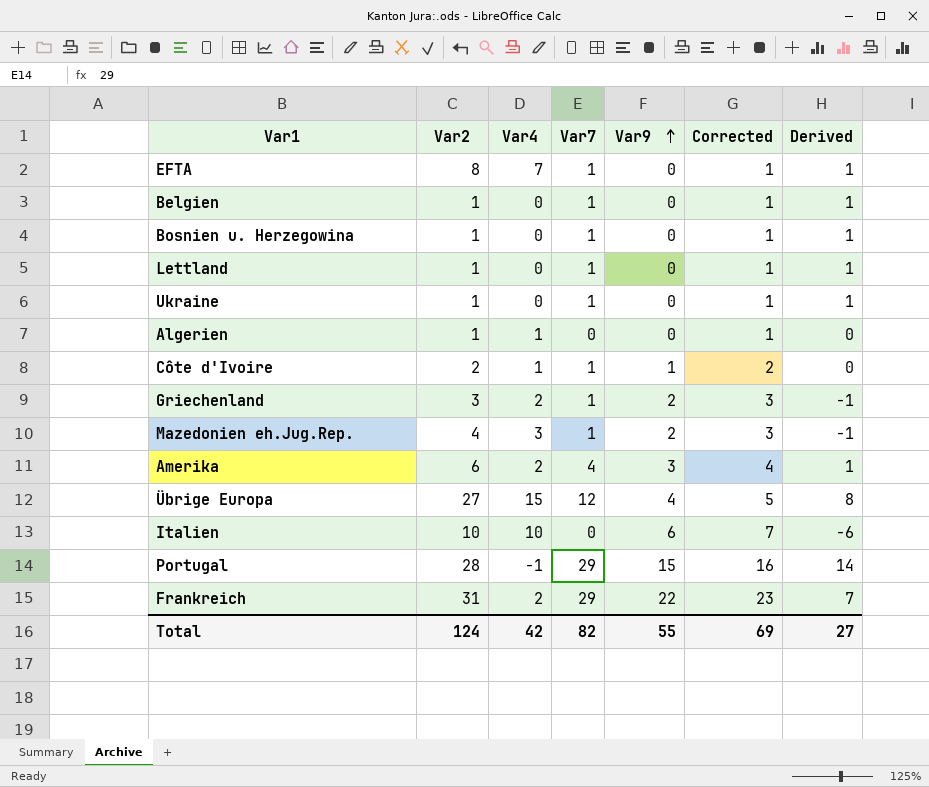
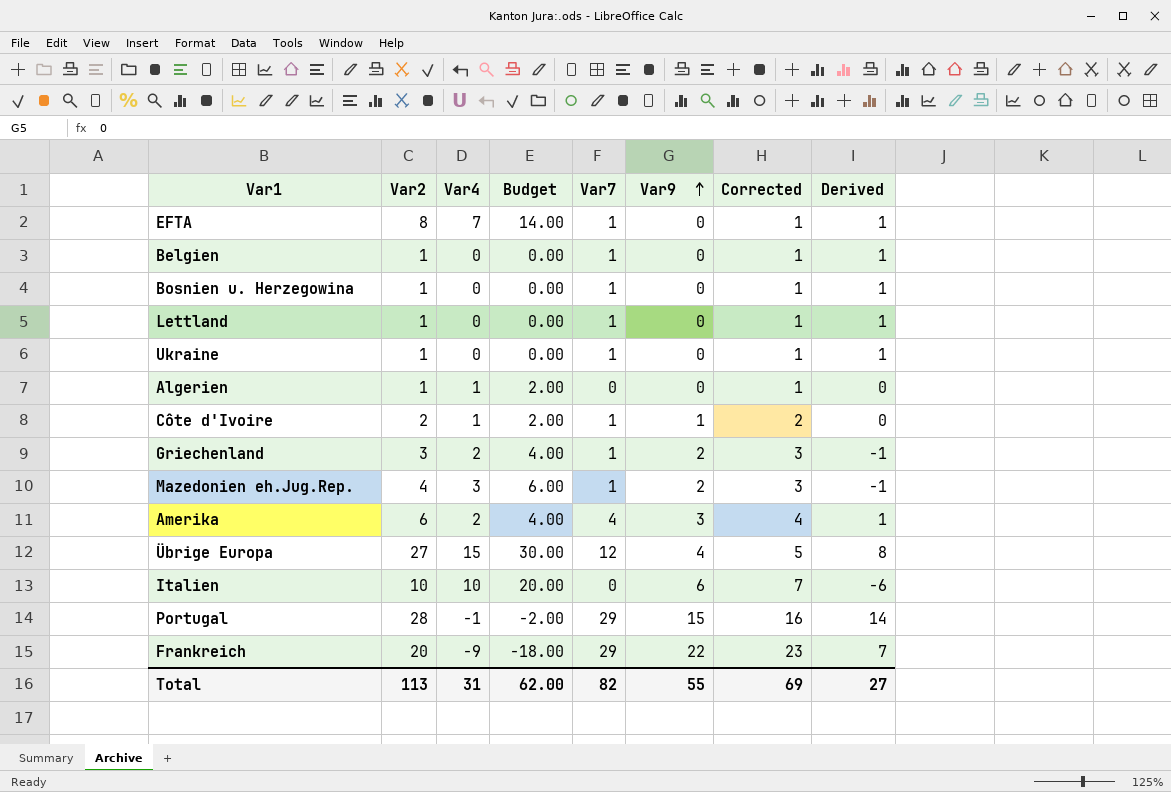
column Budget | formula: none -> [Var4] * 2
Frankreich | Var2: 31 -> 20
Frankreich | Var4: 2 -> -9
Total | Var2: 124 -> 113
Total | Var4: 42 -> 31

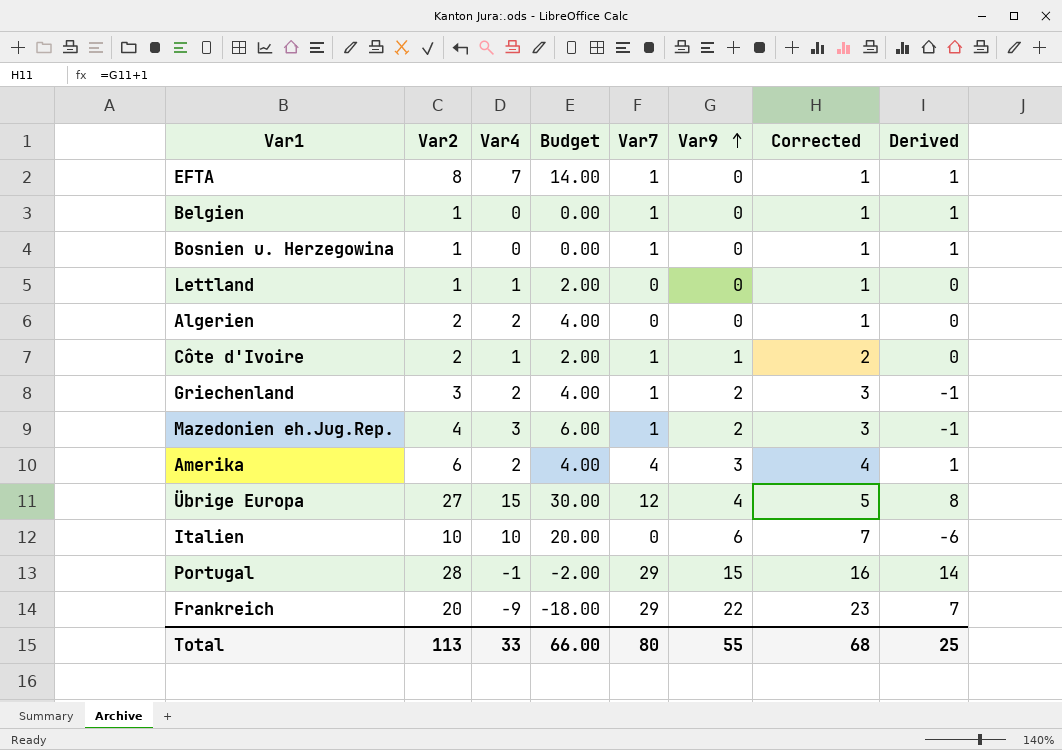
row Ukraine: 1 | 0 | 0.00 | 1 | 0 | 1 | 1 -> none
Lettland | Var4: 0 -> 1
Lettland | Budget: 0.00 -> 2.00
Lettland | Var7: 1 -> 0
Lettland | Derived: 1 -> 0
Algerien | Var2: 1 -> 2
Algerien | Var4: 1 -> 2
Algerien | Budget: 2.00 -> 4.00
Total | Var4: 31 -> 33
Total | Budget: 62.00 -> 66.00
Total | Var7: 82 -> 80
Total | Corrected: 69 -> 68
Total | Derived: 27 -> 25

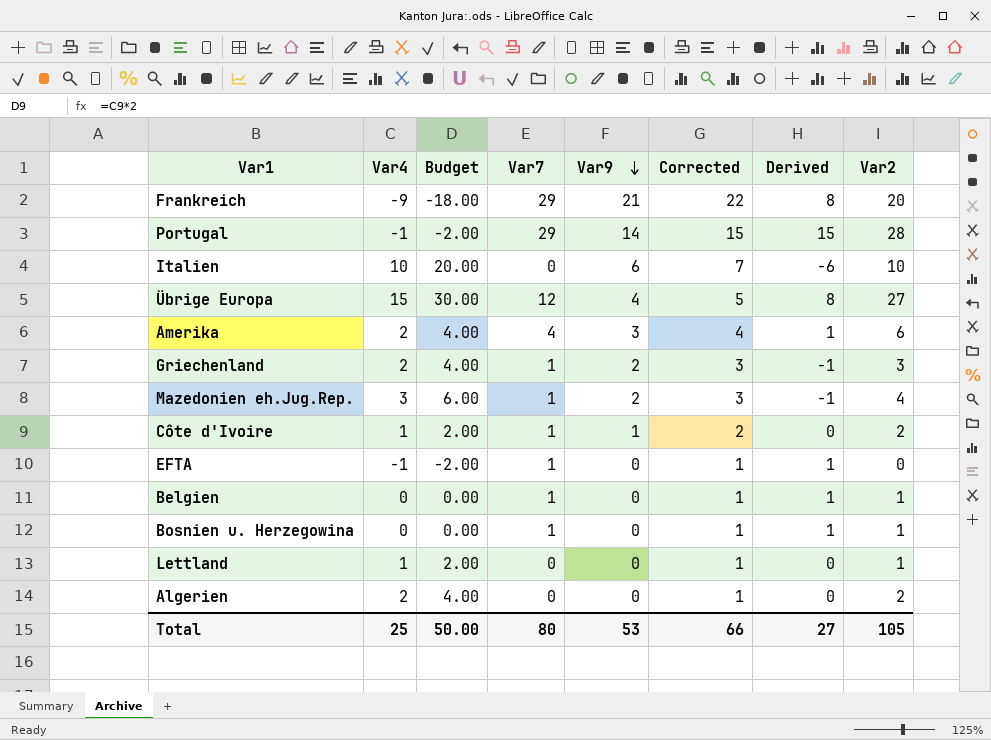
row order: Var9 ascending -> Var9 descending
column Var2 | position: 2 -> 8
Frankreich | Var9: 22 -> 21
Frankreich | Corrected: 23 -> 22
Frankreich | Derived: 7 -> 8
Portugal | Var9: 15 -> 14
Portugal | Corrected: 16 -> 15
Portugal | Derived: 14 -> 15
EFTA | Var4: 7 -> -1
EFTA | Budget: 14.00 -> -2.00
EFTA | Var2: 8 -> 0
Total | Var4: 33 -> 25
Total | Budget: 66.00 -> 50.00
Total | Var9: 55 -> 53
Total | Corrected: 68 -> 66
Total | Derived: 25 -> 27
Total | Var2: 113 -> 105

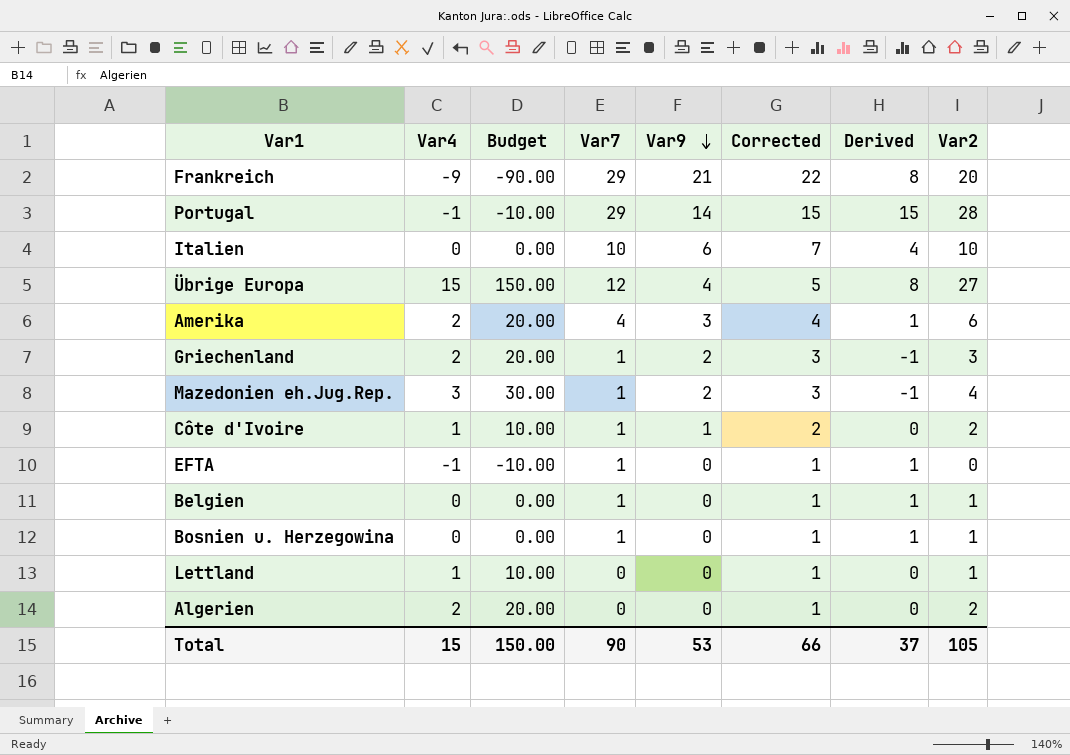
column Budget | formula: [Var4] * 2 -> [Var4] * 10
Italien | Var4: 10 -> 0
Italien | Var7: 0 -> 10
Italien | Derived: -6 -> 4
Total | Var4: 25 -> 15
Total | Budget: 50.00 -> 150.00
Total | Var7: 80 -> 90
Total | Derived: 27 -> 37

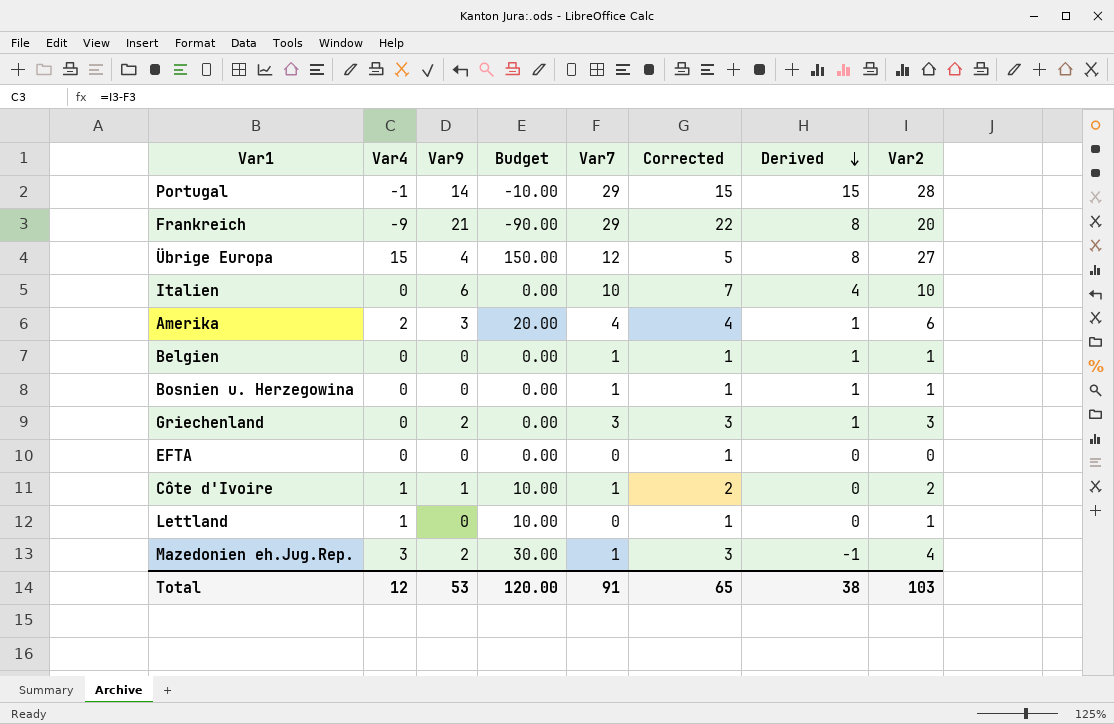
row order: Var9 descending -> Derived descending
column Var9 | position: 5 -> 3
row Algerien: 2 | 20.00 | 0 | 0 | 1 | 0 | 2 -> none
Griechenland | Var4: 2 -> 0
Griechenland | Budget: 20.00 -> 0.00
Griechenland | Var7: 1 -> 3
Griechenland | Derived: -1 -> 1
EFTA | Var4: -1 -> 0
EFTA | Budget: -10.00 -> 0.00
EFTA | Var7: 1 -> 0
EFTA | Derived: 1 -> 0
Total | Var4: 15 -> 12
Total | Budget: 150.00 -> 120.00
Total | Var7: 90 -> 91
Total | Corrected: 66 -> 65
Total | Derived: 37 -> 38
Total | Var2: 105 -> 103

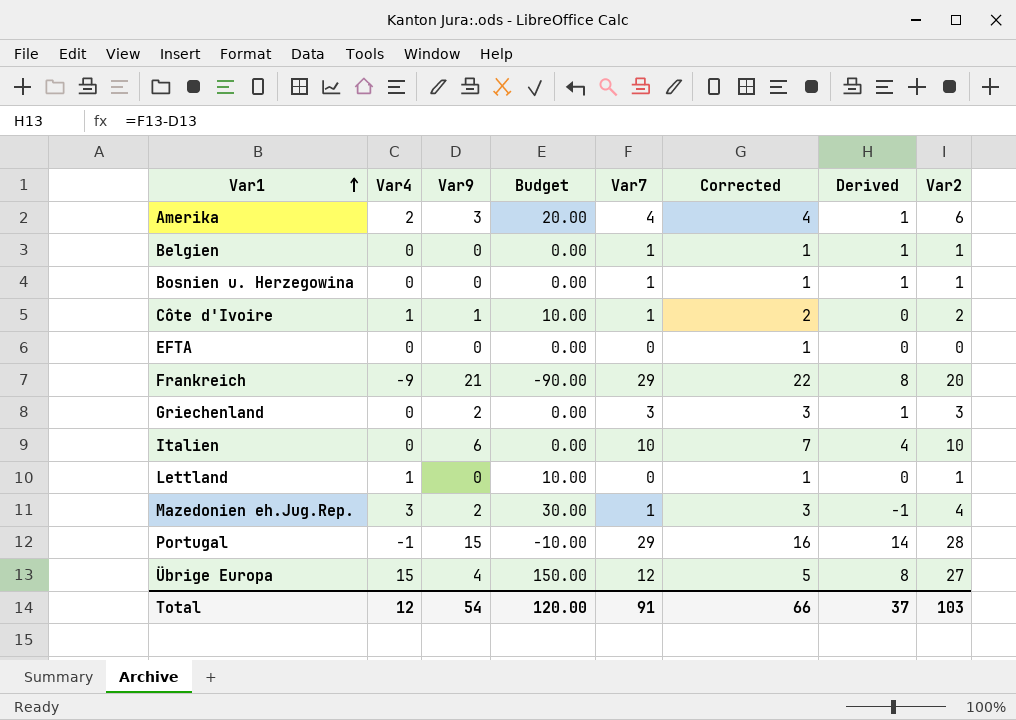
row order: Derived descending -> Var1 ascending
Portugal | Var9: 14 -> 15
Portugal | Corrected: 15 -> 16
Portugal | Derived: 15 -> 14
Total | Var9: 53 -> 54
Total | Corrected: 65 -> 66
Total | Derived: 38 -> 37

